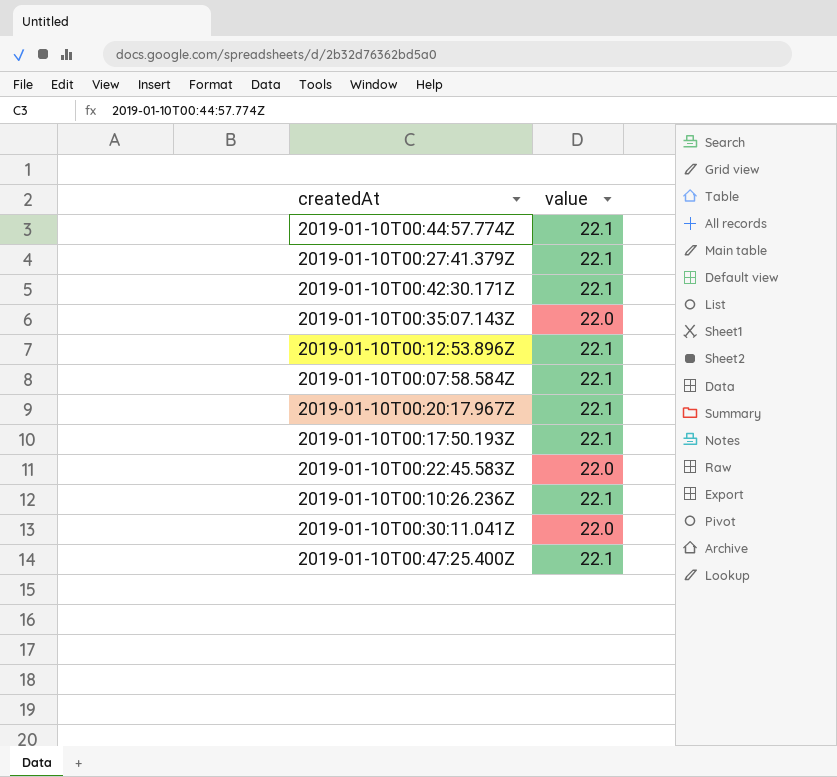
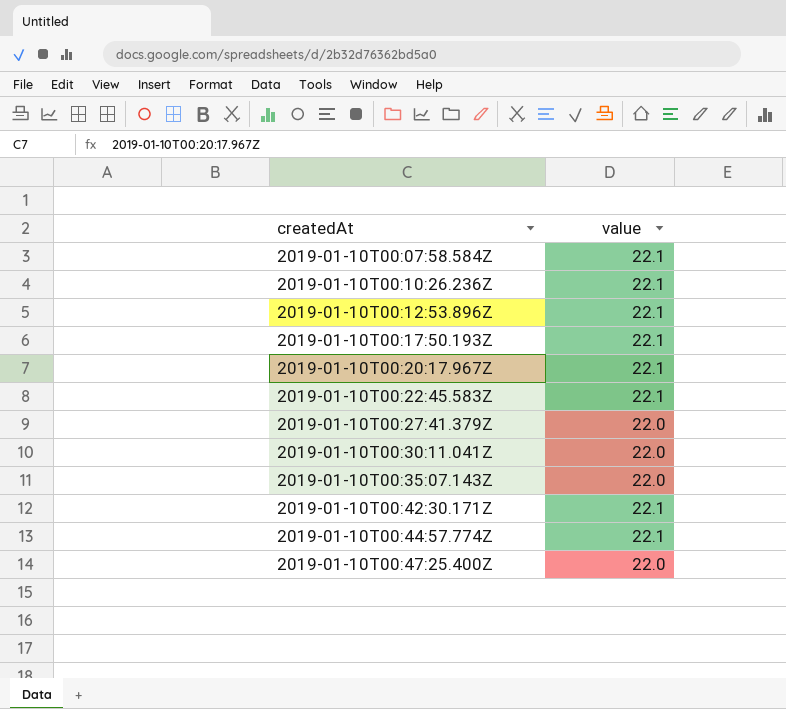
row order: none -> createdAt ascending
2019-01-10T00:22:45.583Z | value: 22.0 -> 22.1
2019-01-10T00:27:41.379Z | value: 22.1 -> 22.0
2019-01-10T00:47:25.400Z | value: 22.1 -> 22.0

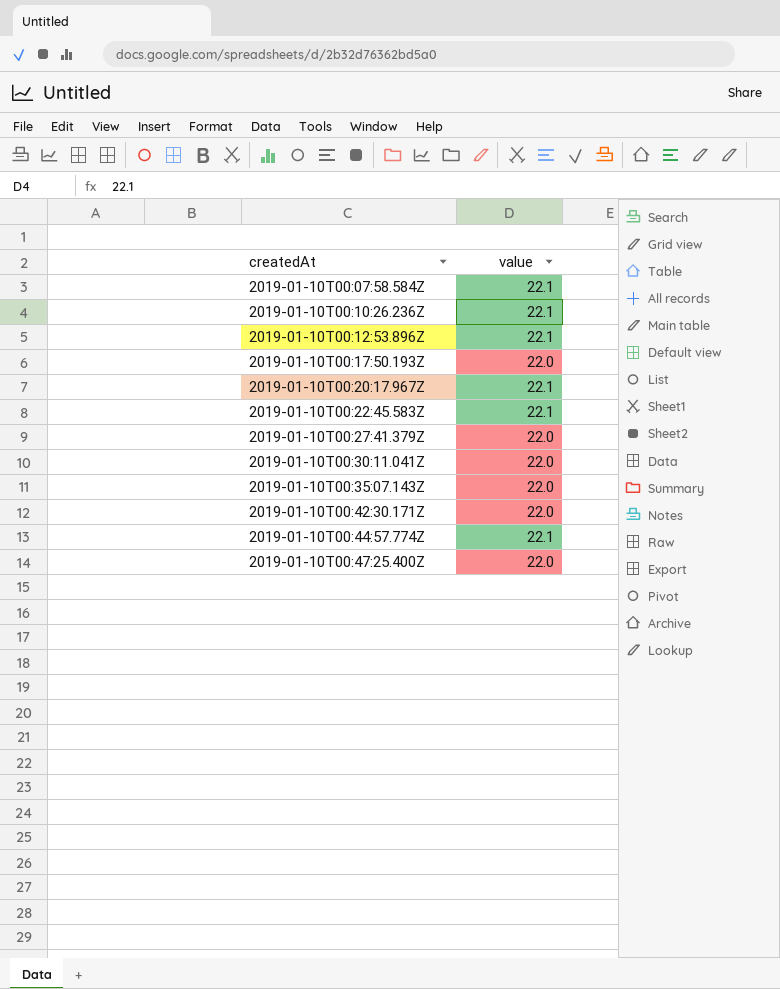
2019-01-10T00:17:50.193Z | value: 22.1 -> 22.0
2019-01-10T00:42:30.171Z | value: 22.1 -> 22.0

